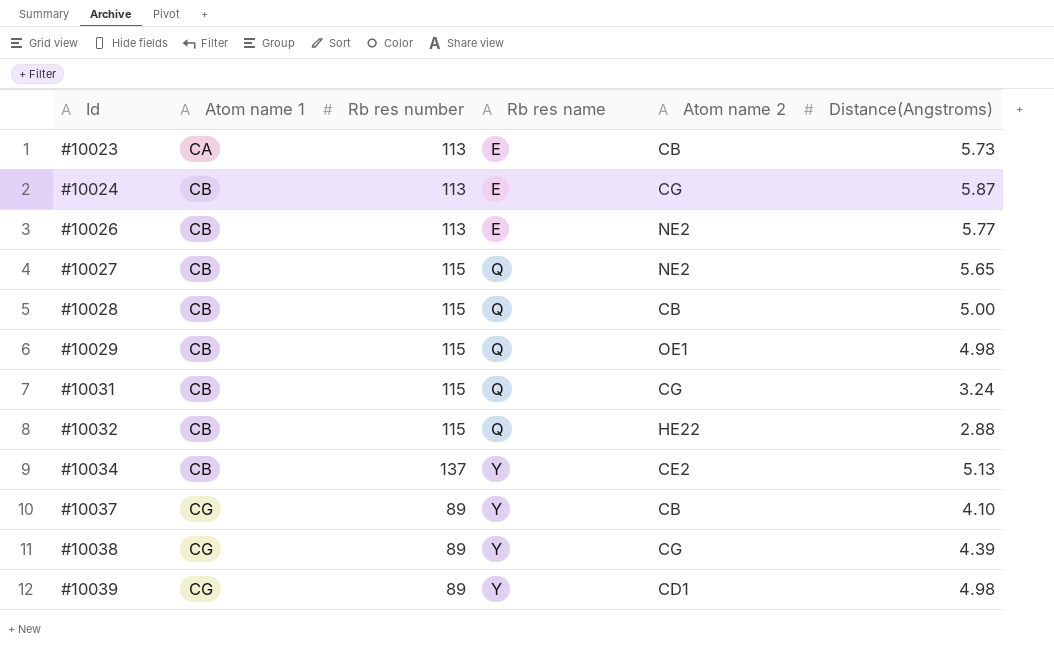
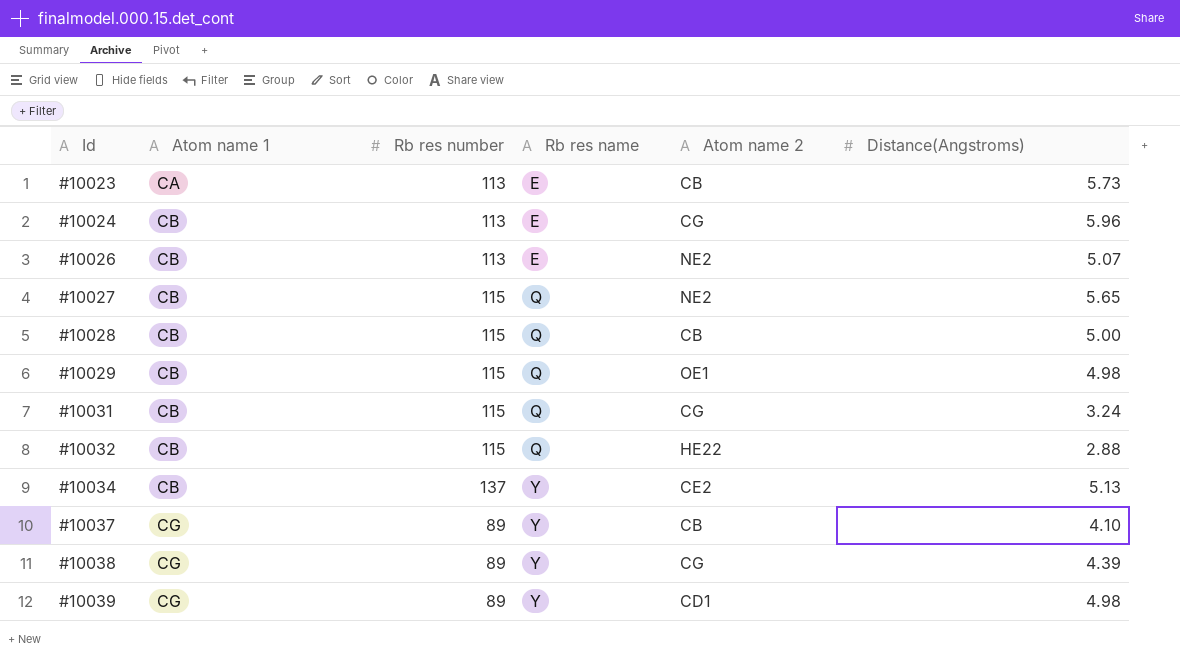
#10024 | Distance(Angstroms): 5.87 -> 5.96
#10026 | Distance(Angstroms): 5.77 -> 5.07

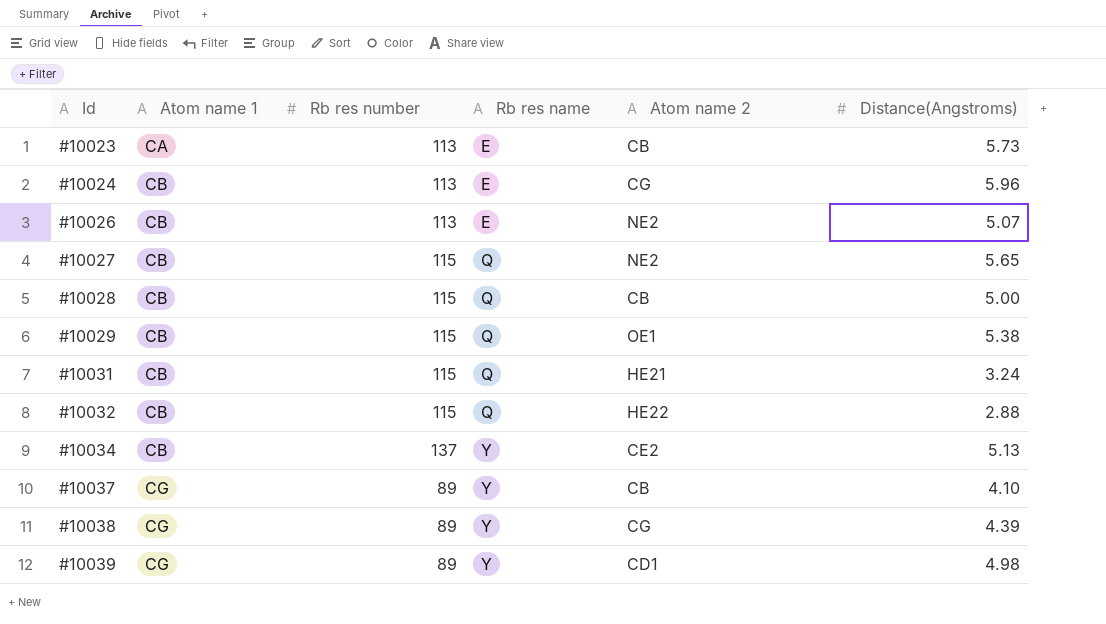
#10029 | Distance(Angstroms): 4.98 -> 5.38
#10031 | Atom name 2: CG -> HE21

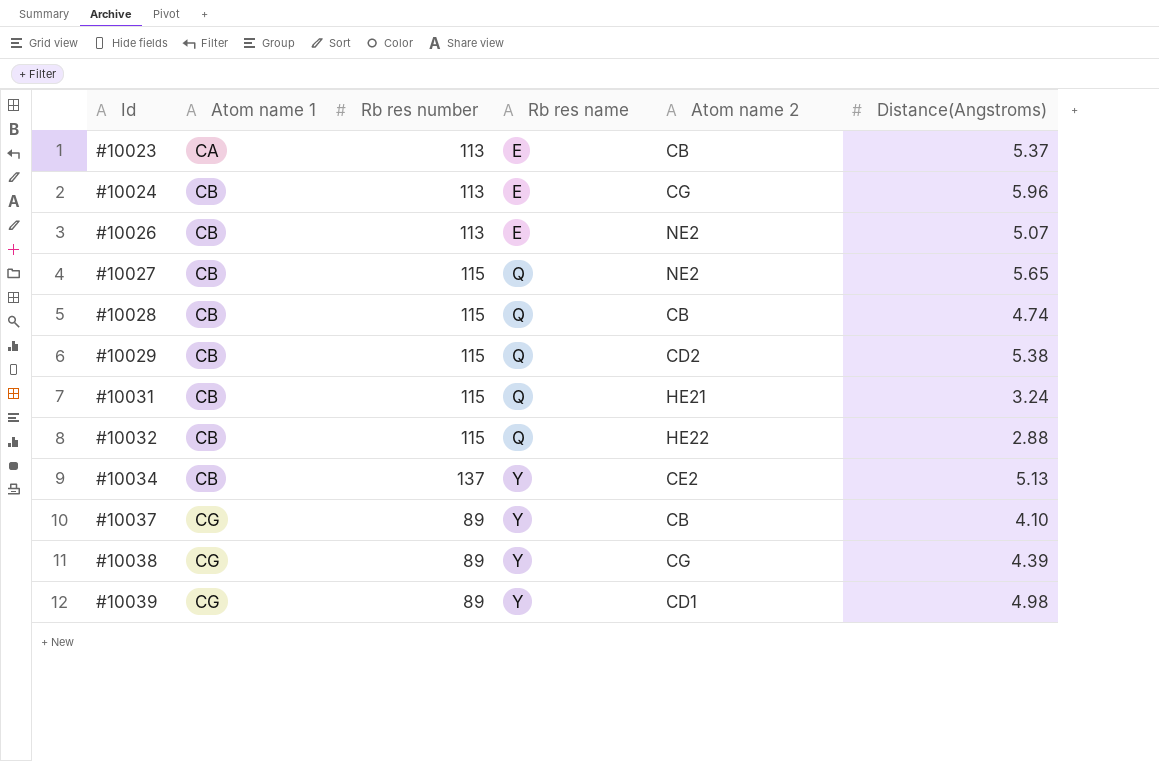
#10023 | Distance(Angstroms): 5.73 -> 5.37
#10028 | Distance(Angstroms): 5.00 -> 4.74
#10029 | Atom name 2: OE1 -> CD2

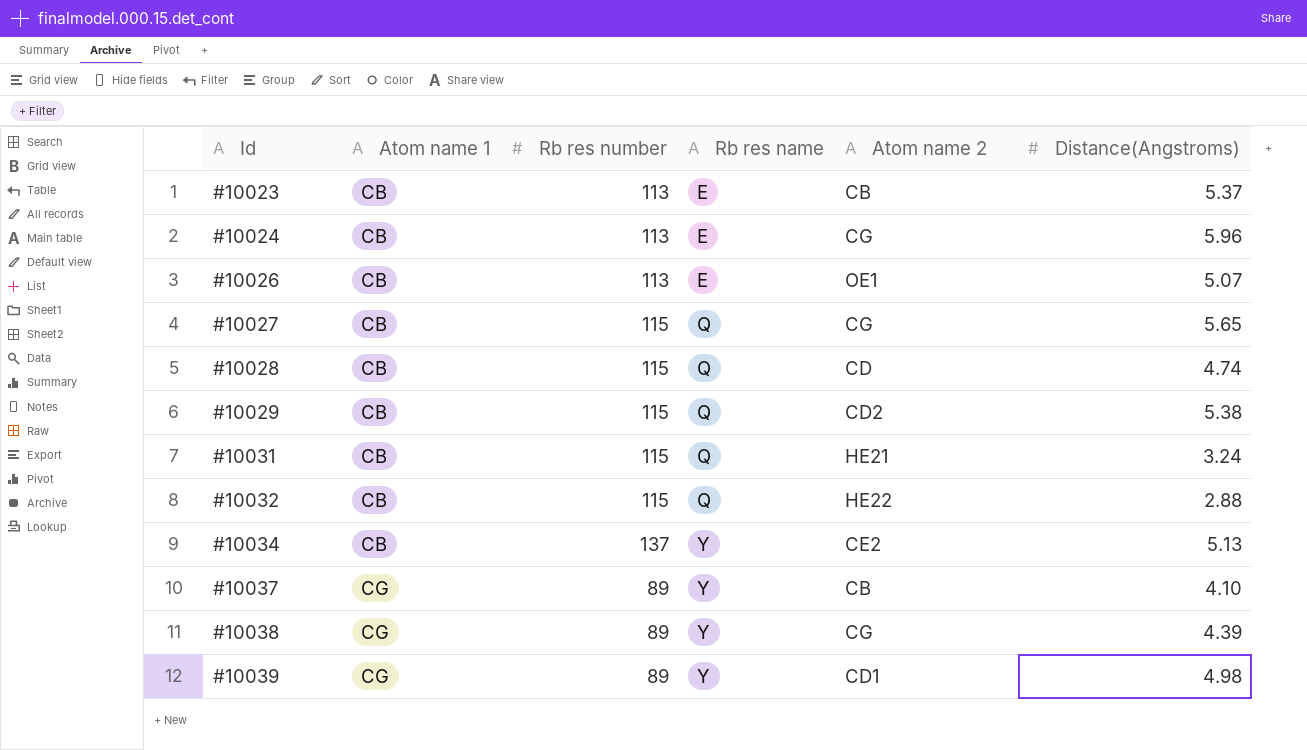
#10023 | Atom name 1: CA -> CB
#10026 | Atom name 2: NE2 -> OE1
#10027 | Atom name 2: NE2 -> CG
#10028 | Atom name 2: CB -> CD

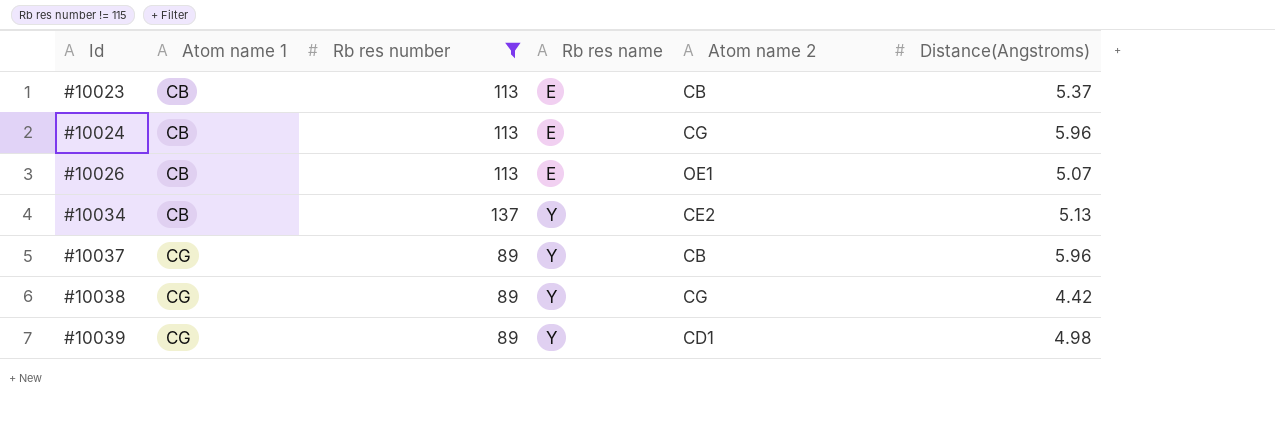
filter: none -> Rb res number != 115
#10037 | Distance(Angstroms): 4.10 -> 5.96
#10038 | Distance(Angstroms): 4.39 -> 4.42

